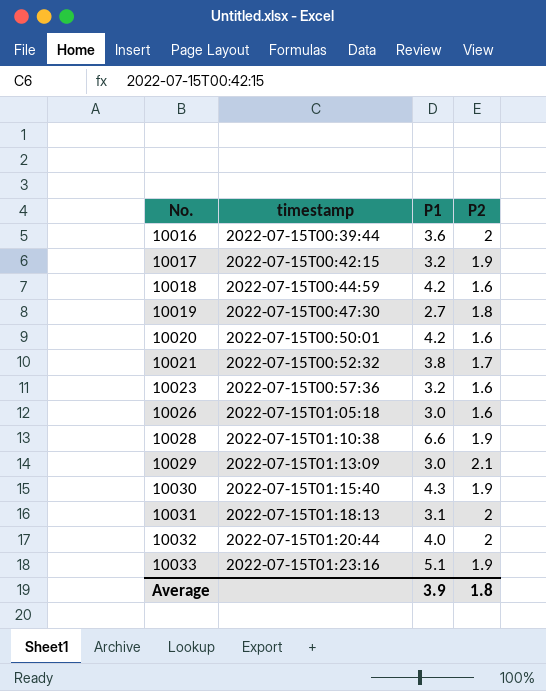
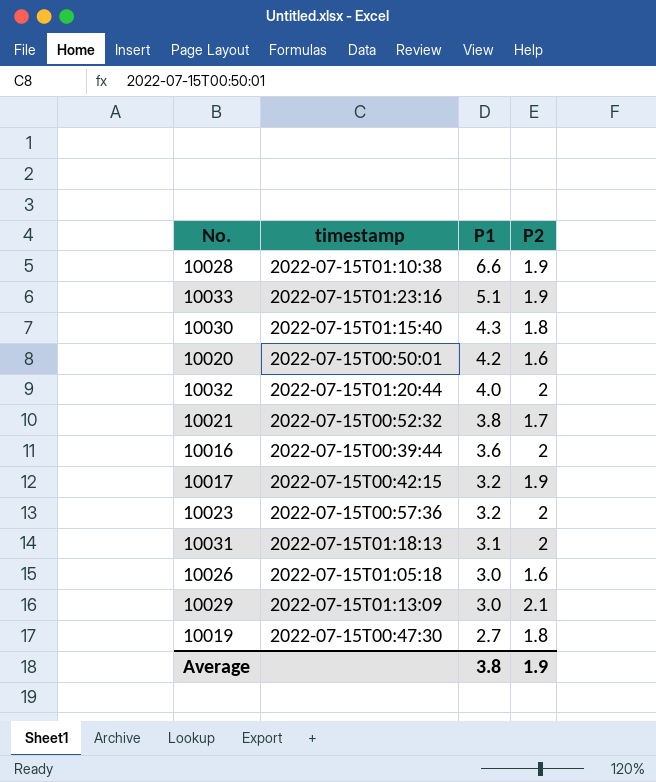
row order: No. ascending -> P1 descending
row 10018: 2022-07-15T00:44:59 | 4.2 | 1.6 -> none
10030 | P2: 1.9 -> 1.8
10023 | P2: 1.6 -> 2
Average | P1: 3.9 -> 3.8
Average | P2: 1.8 -> 1.9

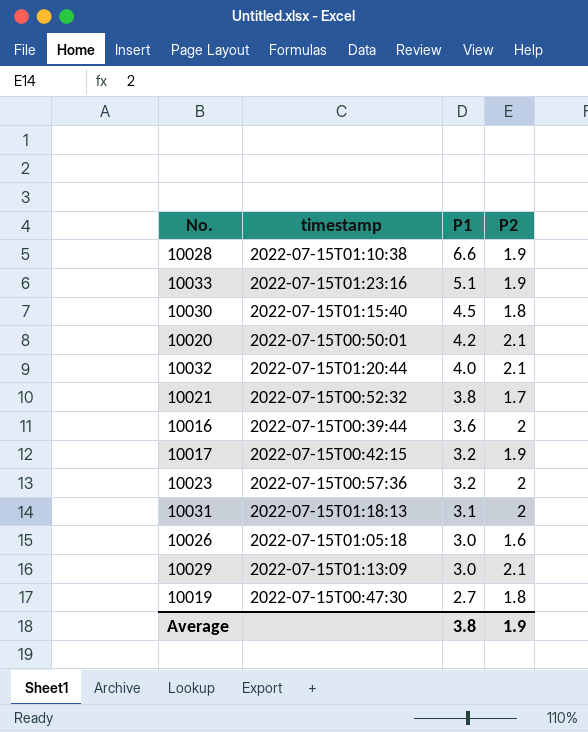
10030 | P1: 4.3 -> 4.5
10020 | P2: 1.6 -> 2.1
10032 | P2: 2 -> 2.1

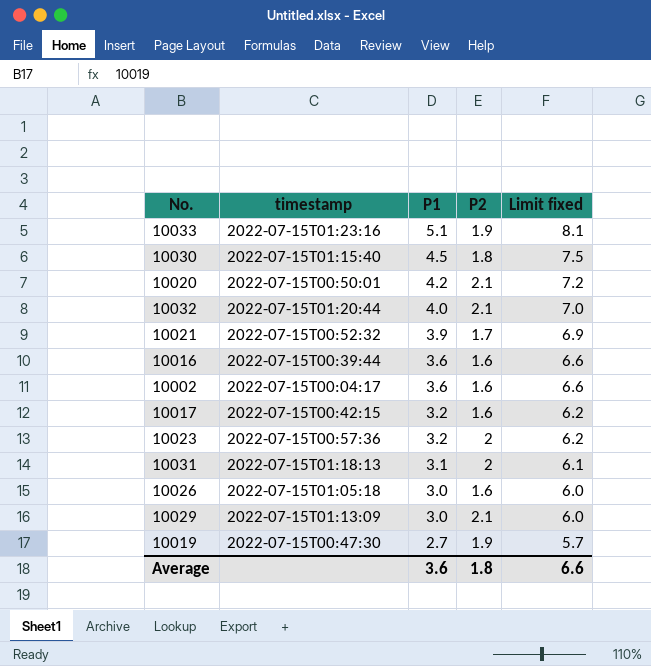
column Limit fixed | formula: none -> [P1] + 3
row 10028: 2022-07-15T01:10:38 | 6.6 | 1.9 -> none
10021 | P1: 3.8 -> 3.9
10016 | P2: 2 -> 1.6
row 10002: none -> 2022-07-15T00:04:17 | 3.6 | 1.6 | 6.6
10017 | P2: 1.9 -> 1.6
10019 | P2: 1.8 -> 1.9
Average | P1: 3.8 -> 3.6
Average | P2: 1.9 -> 1.8

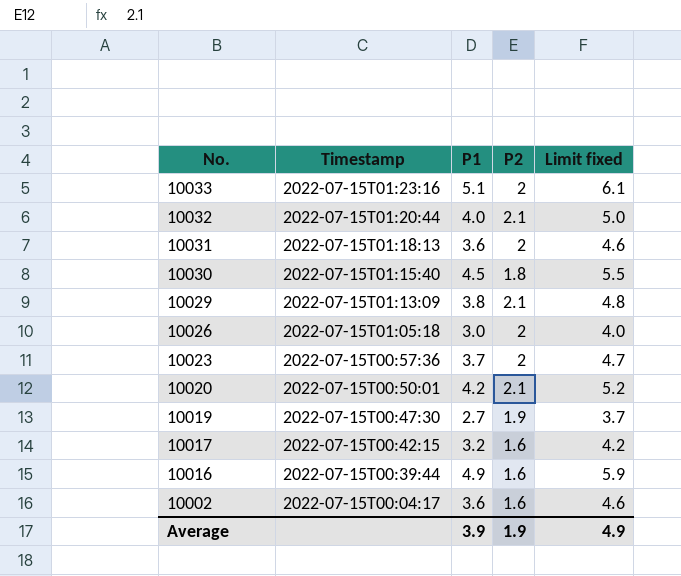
row order: P1 descending -> No. descending
column name: timestamp -> Timestamp
column Limit fixed | formula: [P1] + 3 -> [P1] + 1
row 10021: 2022-07-15T00:52:32 | 3.9 | 1.7 | 6.9 -> none
10033 | P2: 1.9 -> 2
10031 | P1: 3.1 -> 3.6
10029 | P1: 3.0 -> 3.8
10026 | P2: 1.6 -> 2
10023 | P1: 3.2 -> 3.7
10016 | P1: 3.6 -> 4.9
Average | P1: 3.6 -> 3.9
Average | P2: 1.8 -> 1.9
Average | Limit fixed: 6.6 -> 4.9

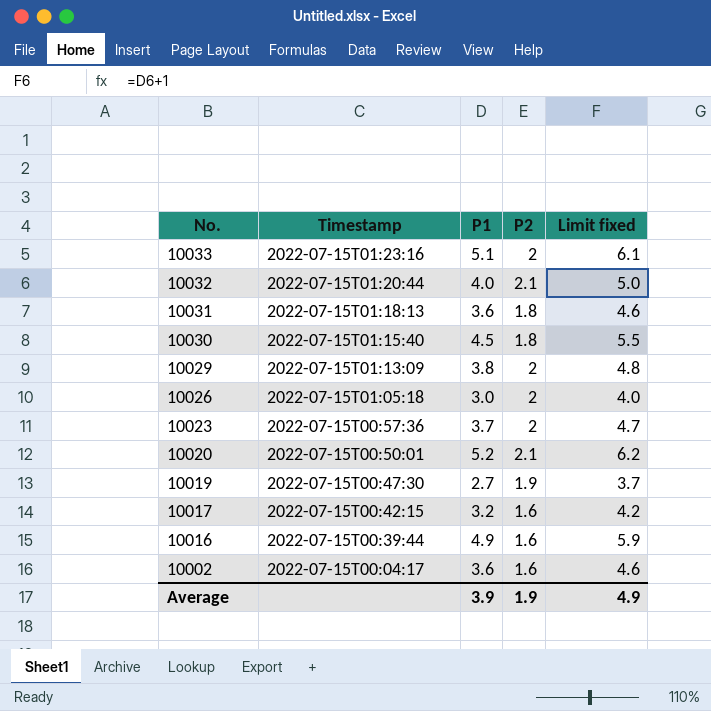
10031 | P2: 2 -> 1.8
10029 | P2: 2.1 -> 2
10020 | P1: 4.2 -> 5.2
10020 | Limit fixed: 5.2 -> 6.2

